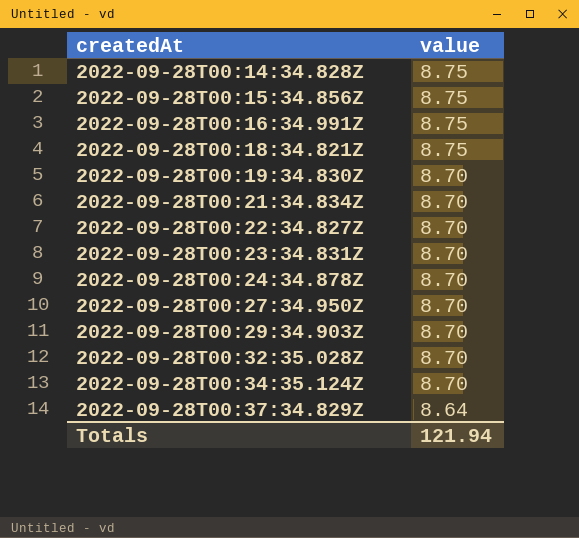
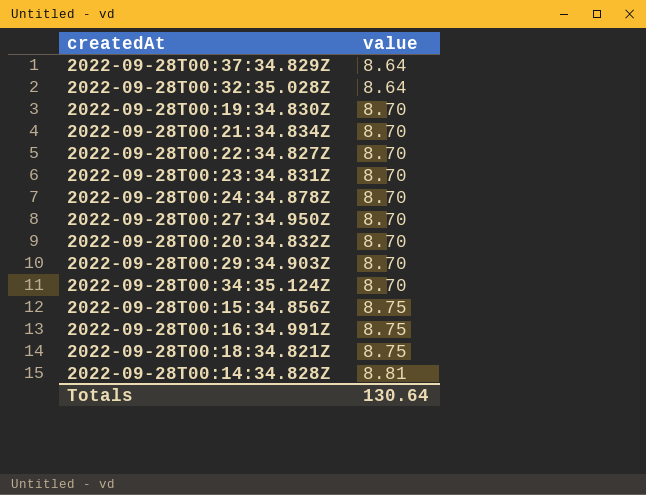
row order: createdAt ascending -> value ascending
2022-09-28T00:32:35.028Z | value: 8.70 -> 8.64
row 2022-09-28T00:20:34.832Z: none -> 8.70
2022-09-28T00:14:34.828Z | value: 8.75 -> 8.81
Totals | value: 121.94 -> 130.64

